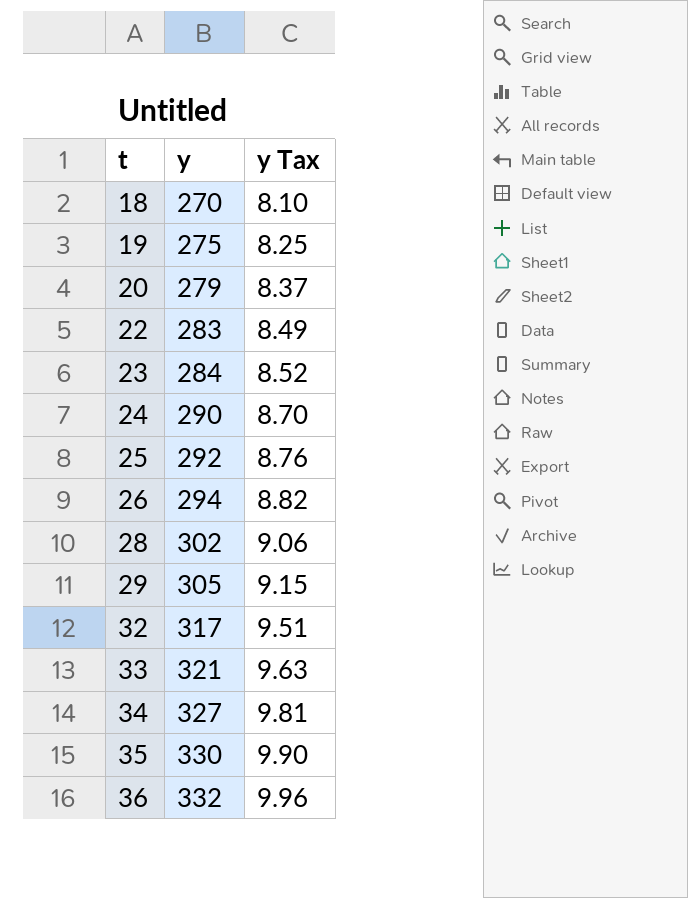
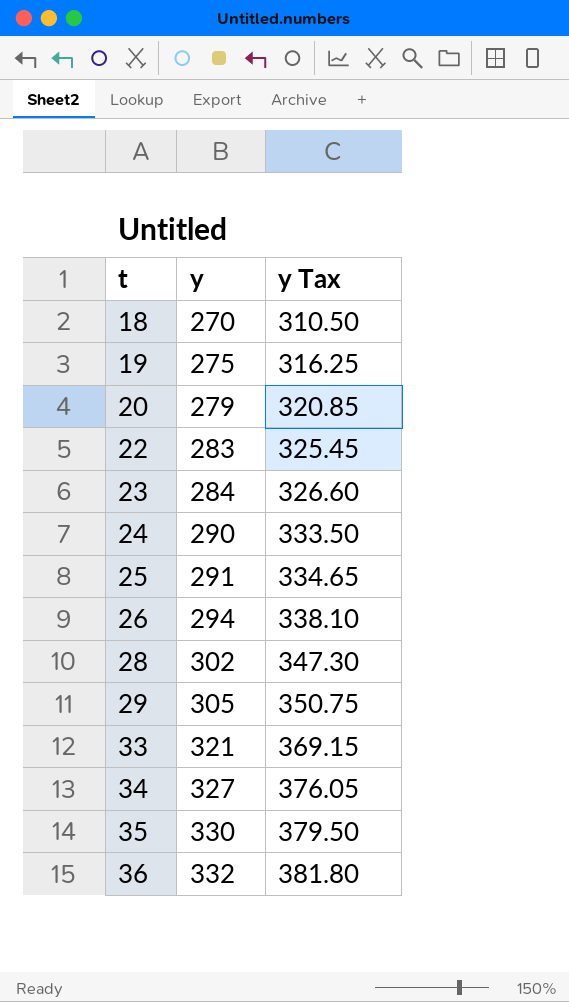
column y Tax | formula: [y] * 0.03 -> [y] * 1.15
row 32: 317 | 9.51 -> none
25 | y: 292 -> 291

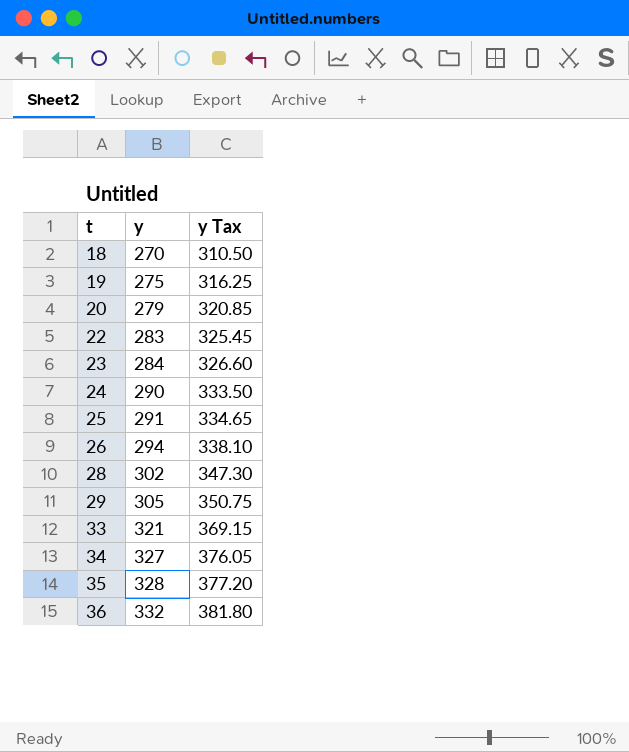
35 | y: 330 -> 328
35 | y Tax: 379.50 -> 377.20

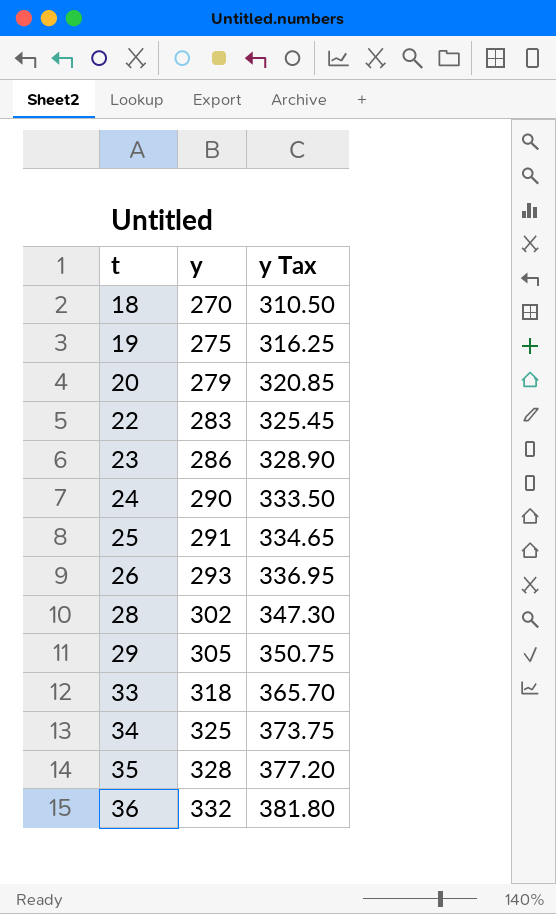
23 | y: 284 -> 286
23 | y Tax: 326.60 -> 328.90
26 | y: 294 -> 293
26 | y Tax: 338.10 -> 336.95
33 | y: 321 -> 318
33 | y Tax: 369.15 -> 365.70
34 | y: 327 -> 325
34 | y Tax: 376.05 -> 373.75

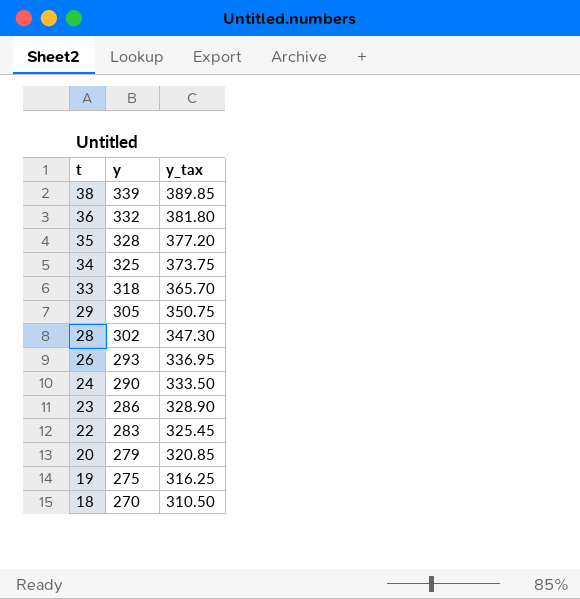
row order: t ascending -> t descending
column name: y Tax -> y_tax
row 25: 291 | 334.65 -> none
row 38: none -> 339 | 389.85

